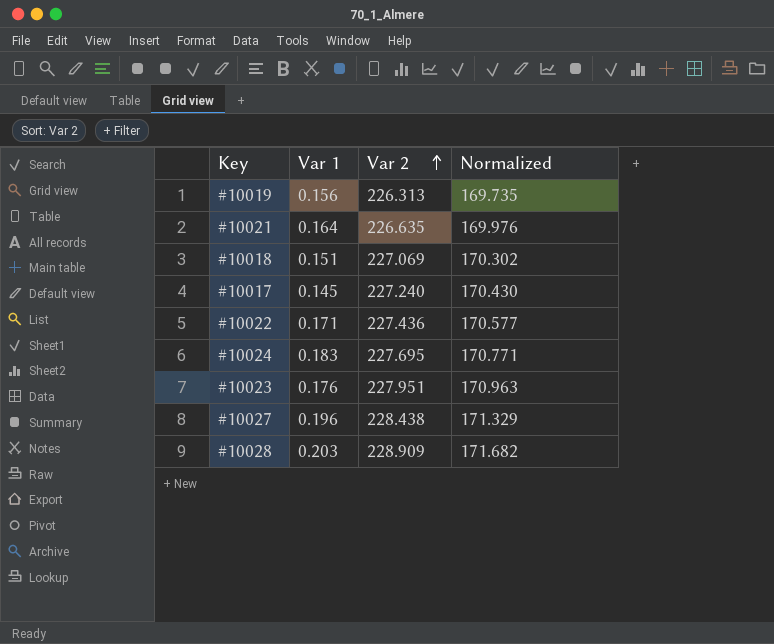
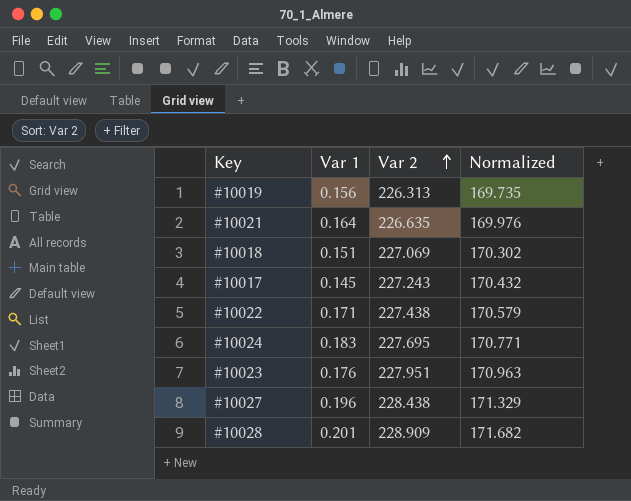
#10017 | Var 2: 227.240 -> 227.243
#10017 | Normalized: 170.430 -> 170.432
#10022 | Var 2: 227.436 -> 227.438
#10022 | Normalized: 170.577 -> 170.579
#10028 | Var 1: 0.203 -> 0.201

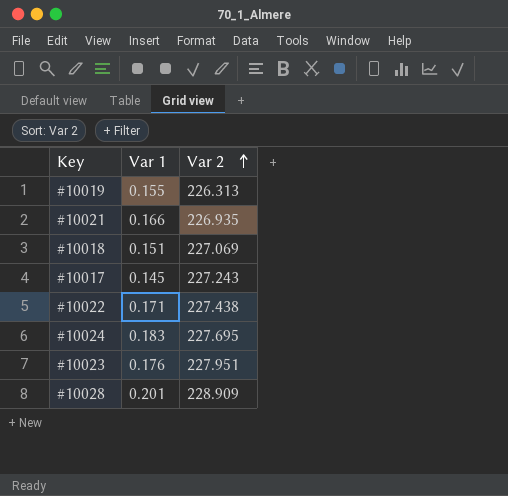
column Normalized | formula: [Var 2] * 0.75 -> none
row #10027: 0.196 | 228.438 | 171.329 -> none
#10019 | Var 1: 0.156 -> 0.155
#10021 | Var 1: 0.164 -> 0.166
#10021 | Var 2: 226.635 -> 226.935

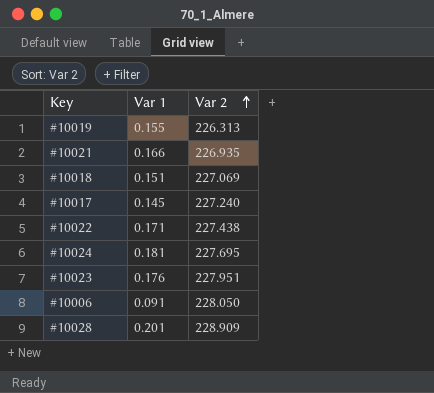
#10017 | Var 2: 227.243 -> 227.240
#10024 | Var 1: 0.183 -> 0.181
row #10006: none -> 0.091 | 228.050

